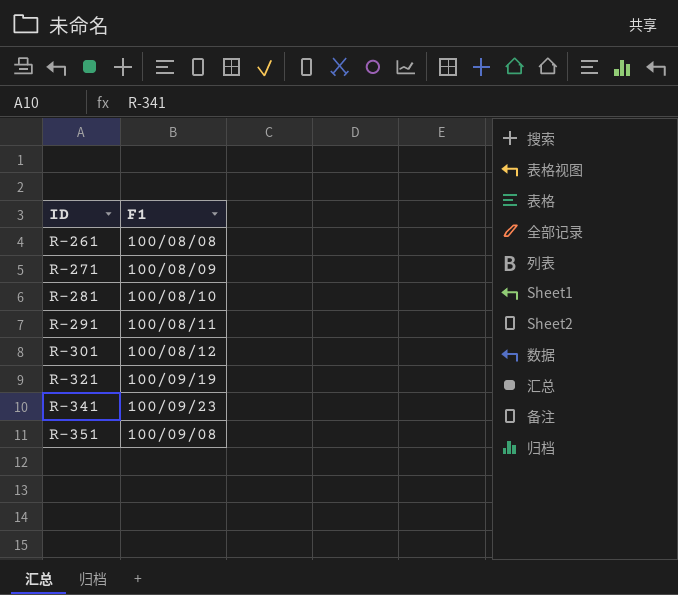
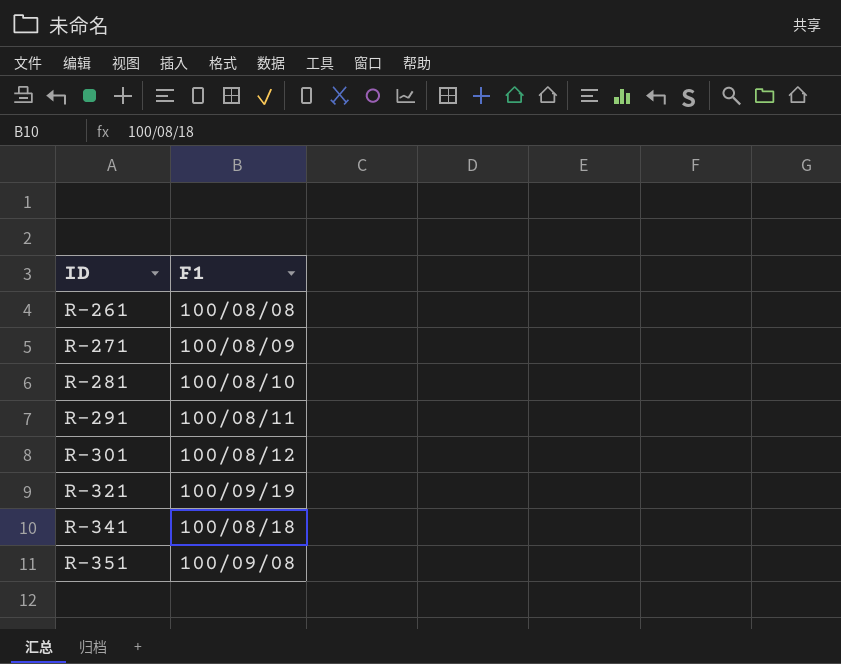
R-341 | F1: 100/09/23 -> 100/08/18

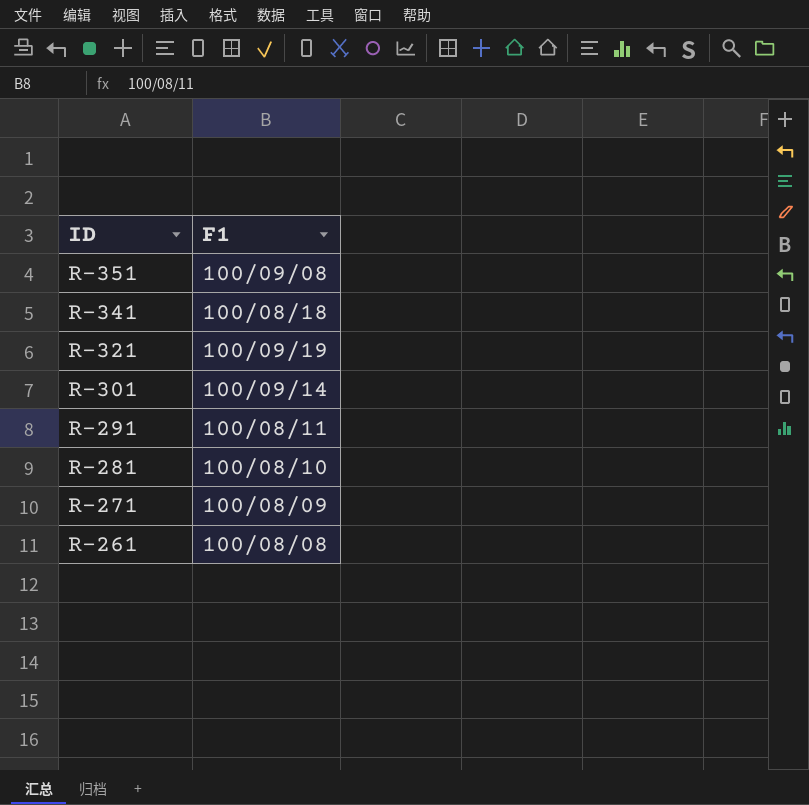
row order: ID ascending -> ID descending
R-301 | F1: 100/08/12 -> 100/09/14

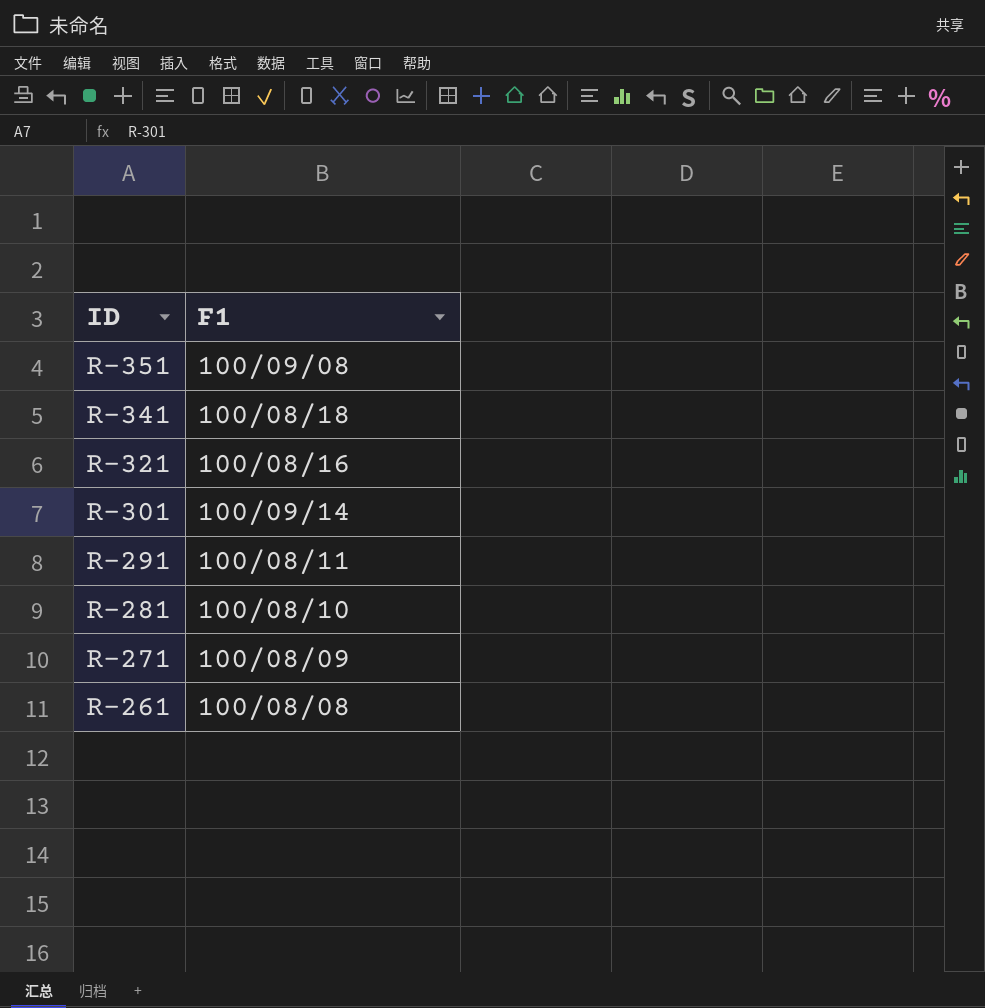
R-321 | F1: 100/09/19 -> 100/08/16

